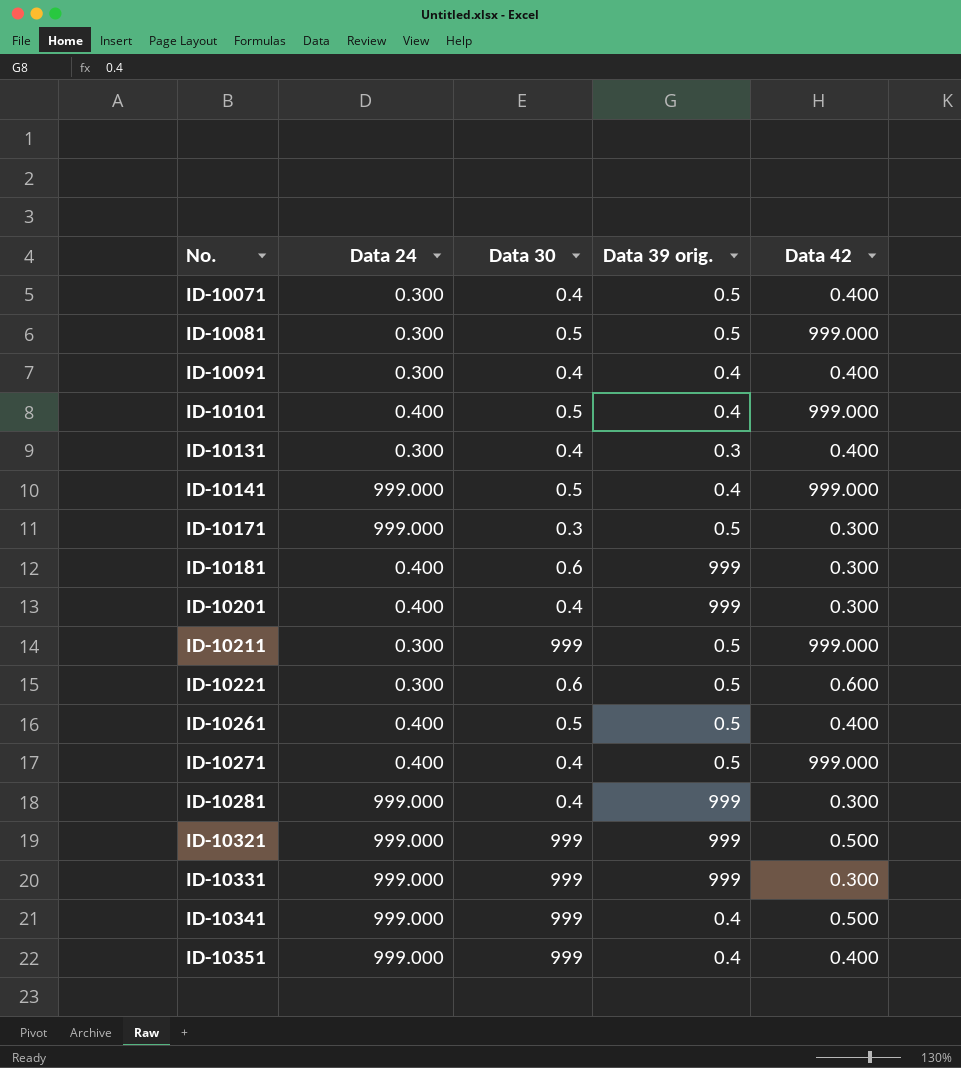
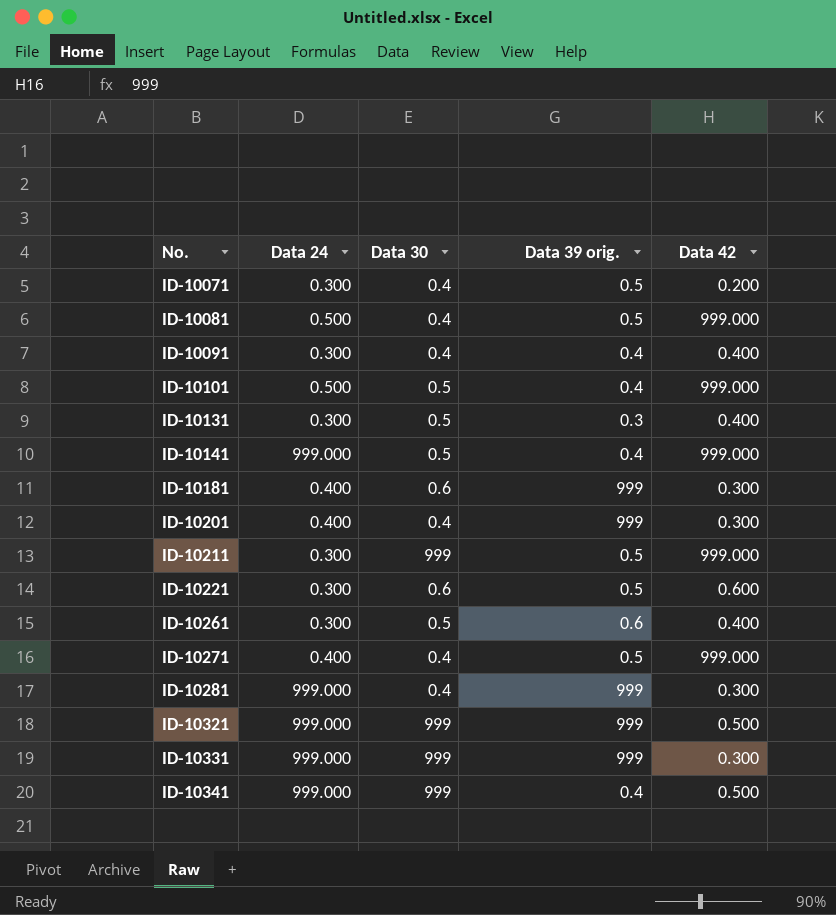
row ID-10171: 999.000 | 0.3 | 0.5 | 0.300 -> none
row ID-10351: 999.000 | 999 | 0.4 | 0.400 -> none
ID-10071 | Data 42: 0.400 -> 0.200
ID-10081 | Data 24: 0.300 -> 0.500
ID-10081 | Data 30: 0.5 -> 0.4
ID-10101 | Data 24: 0.400 -> 0.500
ID-10131 | Data 30: 0.4 -> 0.5
ID-10261 | Data 24: 0.400 -> 0.300
ID-10261 | Data 39 orig.: 0.5 -> 0.6

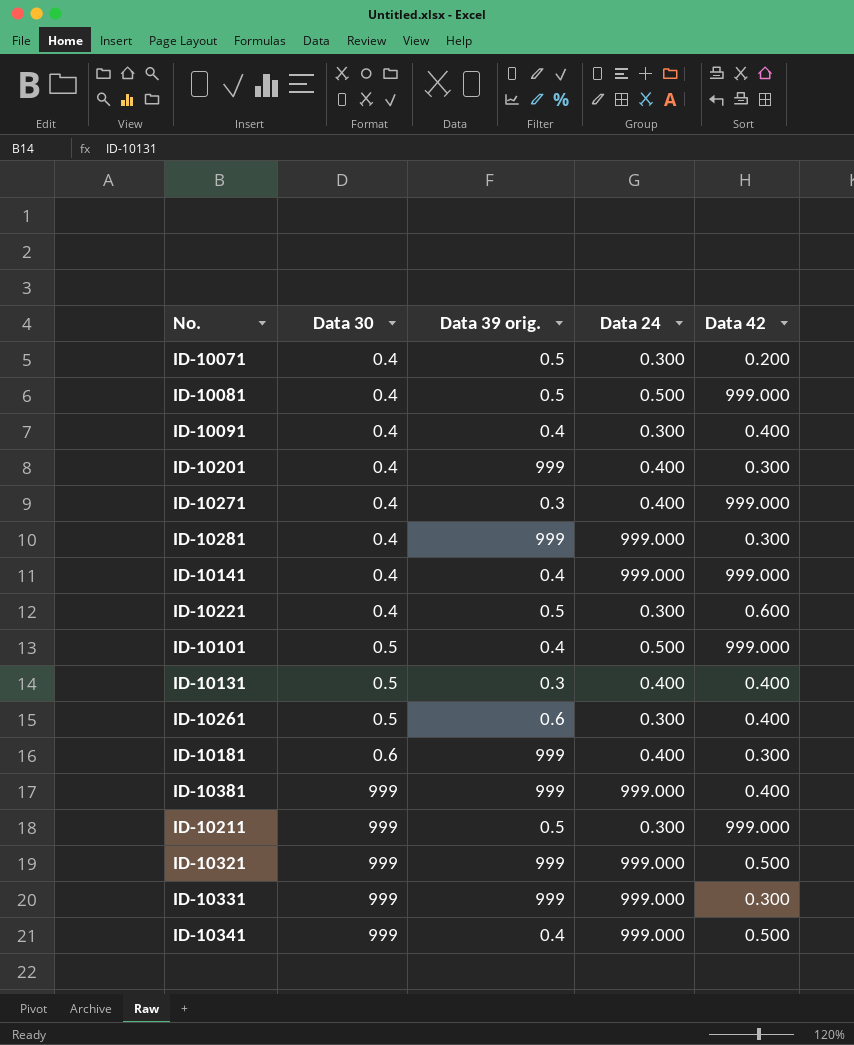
row order: No. ascending -> Data 30 ascending
column Data 24 | position: 2 -> 4
ID-10271 | Data 39 orig.: 0.5 -> 0.3
ID-10141 | Data 30: 0.5 -> 0.4
ID-10221 | Data 30: 0.6 -> 0.4
ID-10131 | Data 24: 0.300 -> 0.400
row ID-10381: none -> 999 | 999 | 999.000 | 0.400

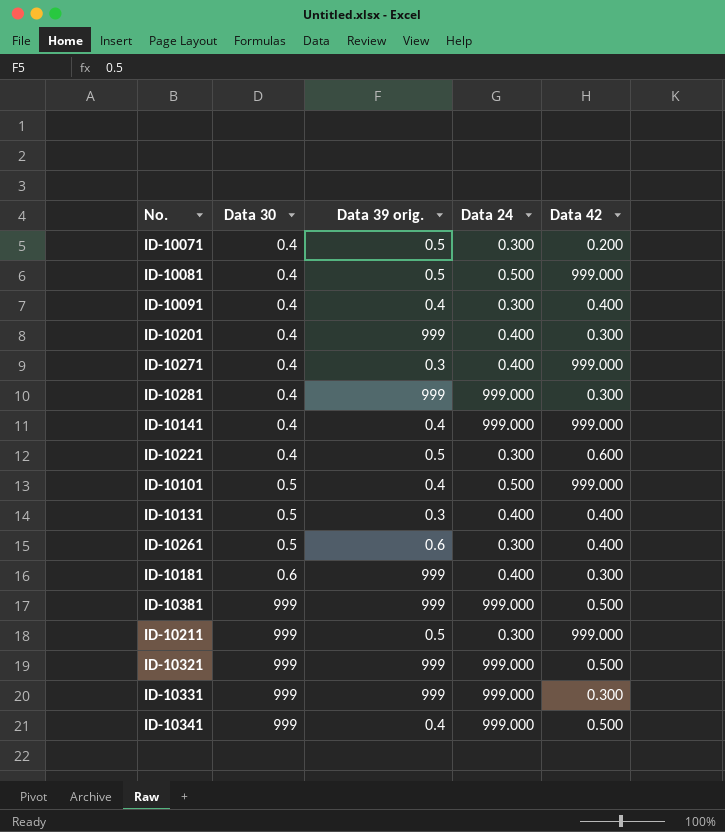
ID-10381 | Data 42: 0.400 -> 0.500

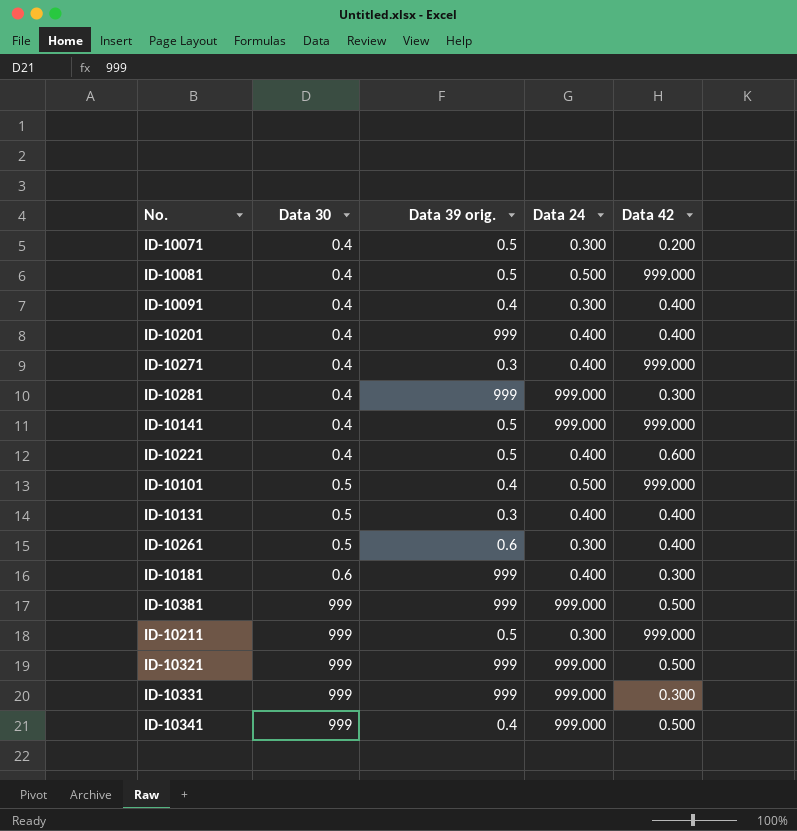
ID-10201 | Data 42: 0.300 -> 0.400
ID-10141 | Data 39 orig.: 0.4 -> 0.5
ID-10221 | Data 24: 0.300 -> 0.400

